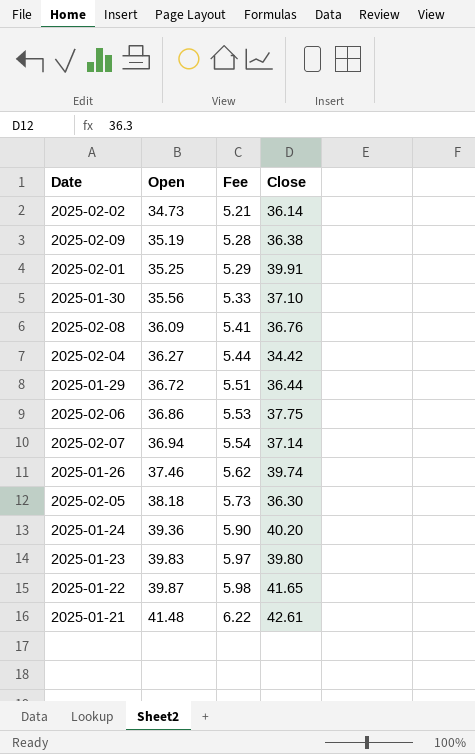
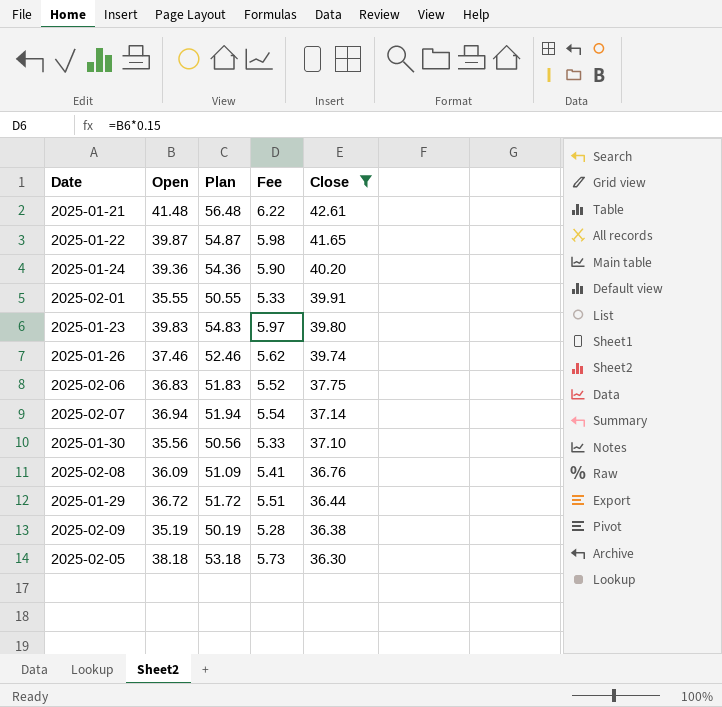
filter: none -> Close >= 36.30
row order: Open ascending -> Close descending
column Plan | formula: none -> [Open] + 15
2025-02-01 | Open: 35.25 -> 35.55
2025-02-01 | Fee: 5.29 -> 5.33
2025-02-06 | Open: 36.86 -> 36.83
2025-02-06 | Fee: 5.53 -> 5.52

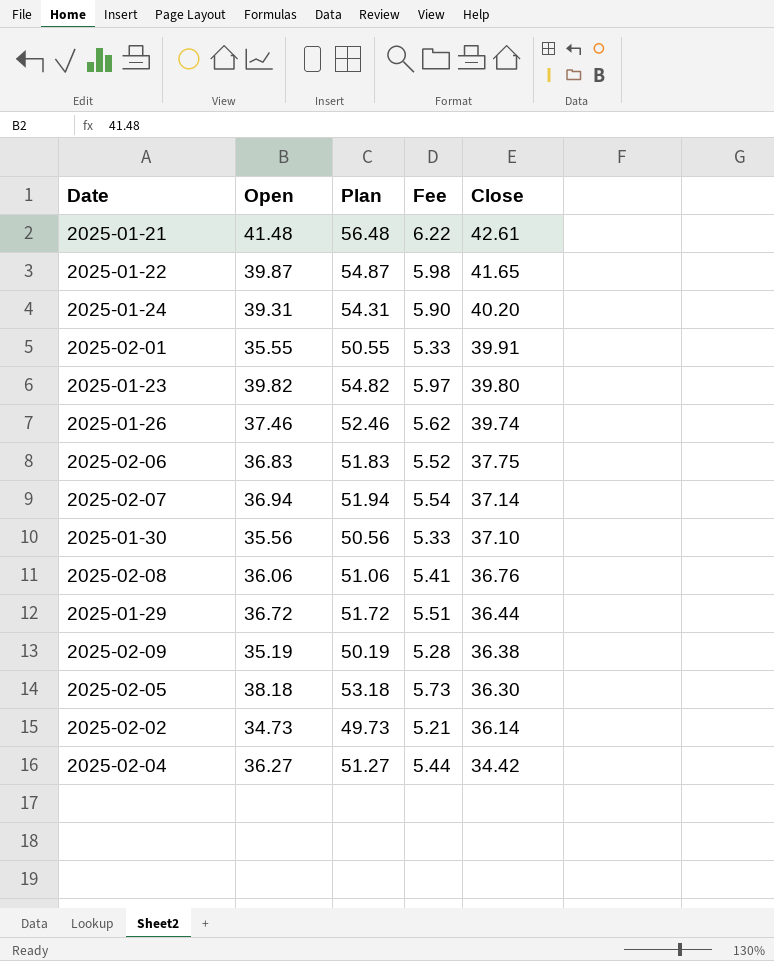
filter: Close >= 36.30 -> none
2025-01-24 | Open: 39.36 -> 39.31
2025-01-24 | Plan: 54.36 -> 54.31
2025-01-23 | Open: 39.83 -> 39.82
2025-01-23 | Plan: 54.83 -> 54.82
2025-02-08 | Open: 36.09 -> 36.06
2025-02-08 | Plan: 51.09 -> 51.06

